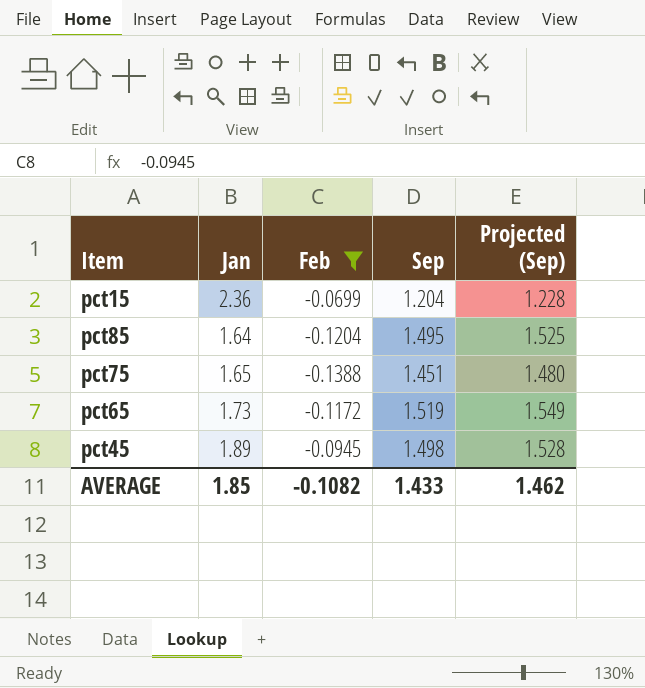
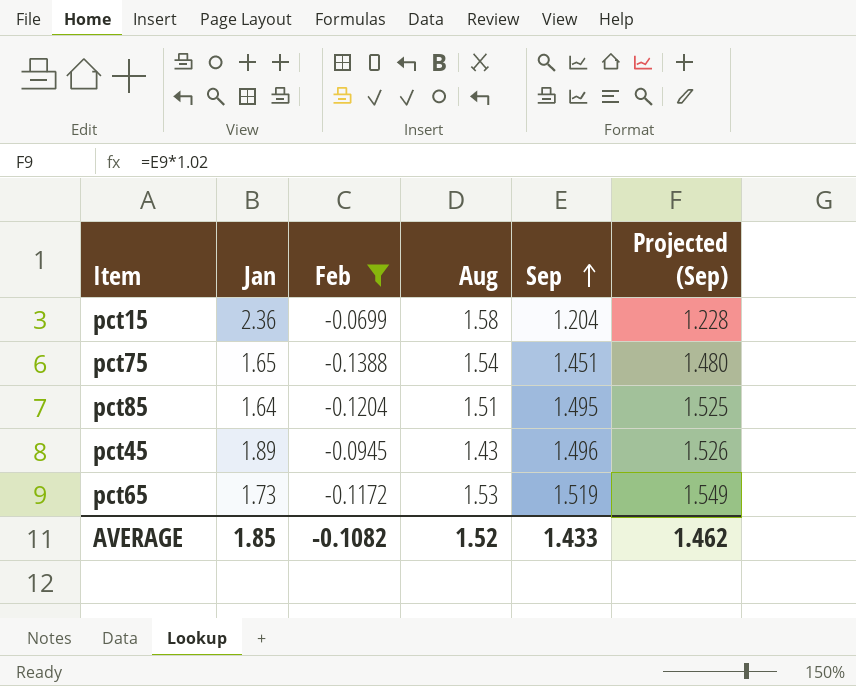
row order: none -> Sep ascending
column Aug | position: none -> 4
pct45 | Sep: 1.498 -> 1.496
pct45 | Projected (Sep): 1.528 -> 1.526

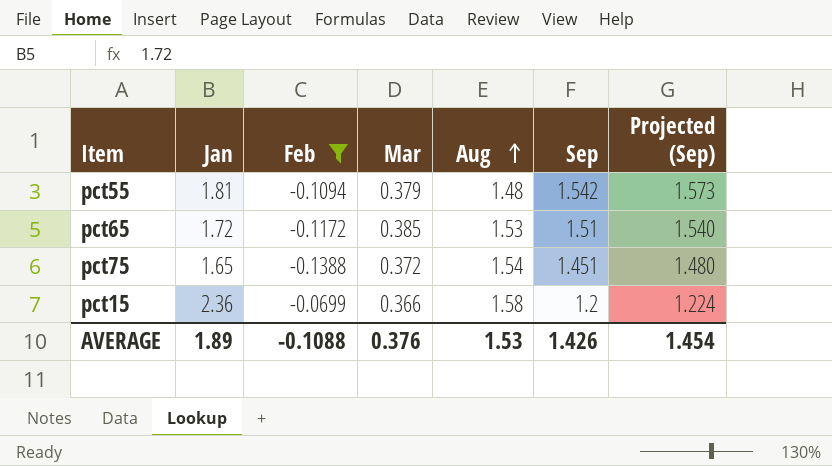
row order: Sep ascending -> Aug ascending
column Mar | position: none -> 4
row pct85: 1.64 | -0.1204 | 1.51 | 1.495 | 1.525 -> none
row pct45: 1.89 | -0.0945 | 1.43 | 1.496 | 1.526 -> none
row pct55: none -> 1.81 | -0.1094 | 0.379 | 1.48 | 1.542 | 1.573
pct65 | Jan: 1.73 -> 1.72
pct65 | Sep: 1.519 -> 1.51
pct65 | Projected (Sep): 1.549 -> 1.540
pct15 | Sep: 1.204 -> 1.2
pct15 | Projected (Sep): 1.228 -> 1.224
AVERAGE | Jan: 1.85 -> 1.89
AVERAGE | Feb: -0.1082 -> -0.1088
AVERAGE | Aug: 1.52 -> 1.53
AVERAGE | Sep: 1.433 -> 1.426
AVERAGE | Projected (Sep): 1.462 -> 1.454

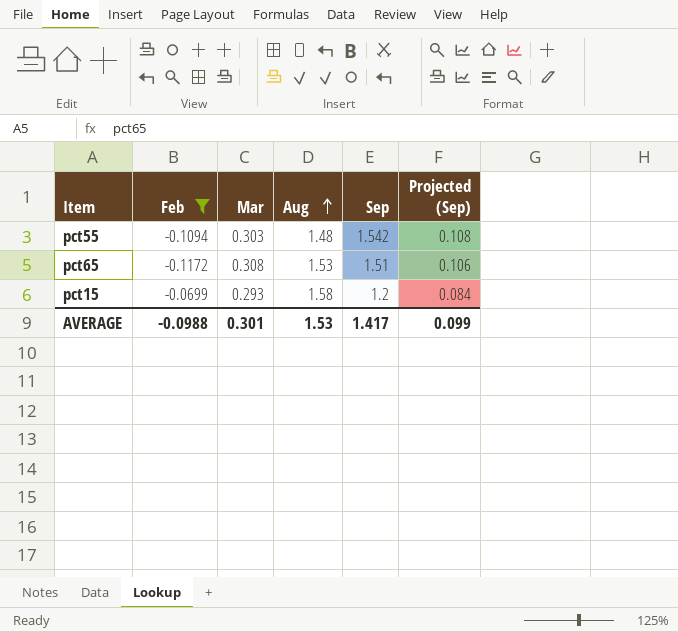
column Jan | position: 2 -> none
column Projected (Sep) | formula: [Sep] * 1.02 -> [Sep] * 0.07
row pct75: 1.65 | -0.1388 | 0.372 | 1.54 | 1.451 | 1.480 -> none
pct55 | Mar: 0.379 -> 0.303
pct65 | Mar: 0.385 -> 0.308
pct15 | Mar: 0.366 -> 0.293
AVERAGE | Feb: -0.1088 -> -0.0988
AVERAGE | Mar: 0.376 -> 0.301
AVERAGE | Sep: 1.426 -> 1.417
AVERAGE | Projected (Sep): 1.454 -> 0.099

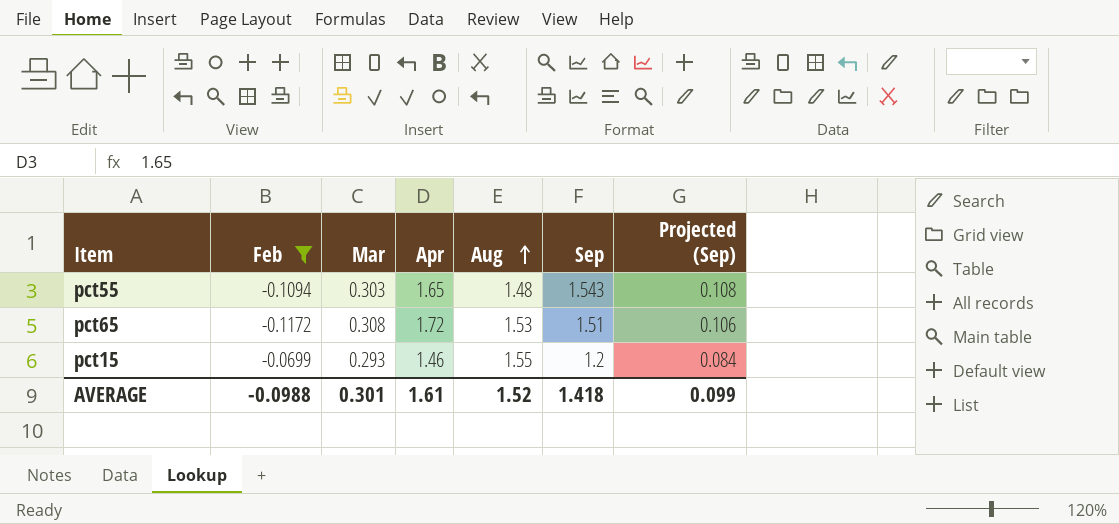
column Apr | position: none -> 4
pct55 | Sep: 1.542 -> 1.543
pct15 | Aug: 1.58 -> 1.55
AVERAGE | Aug: 1.53 -> 1.52
AVERAGE | Sep: 1.417 -> 1.418

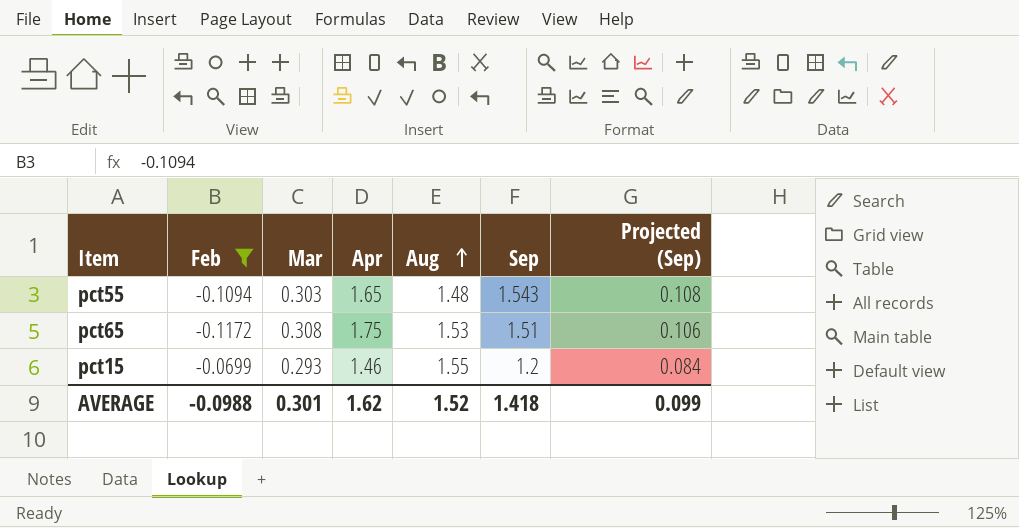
pct65 | Apr: 1.72 -> 1.75
AVERAGE | Apr: 1.61 -> 1.62

